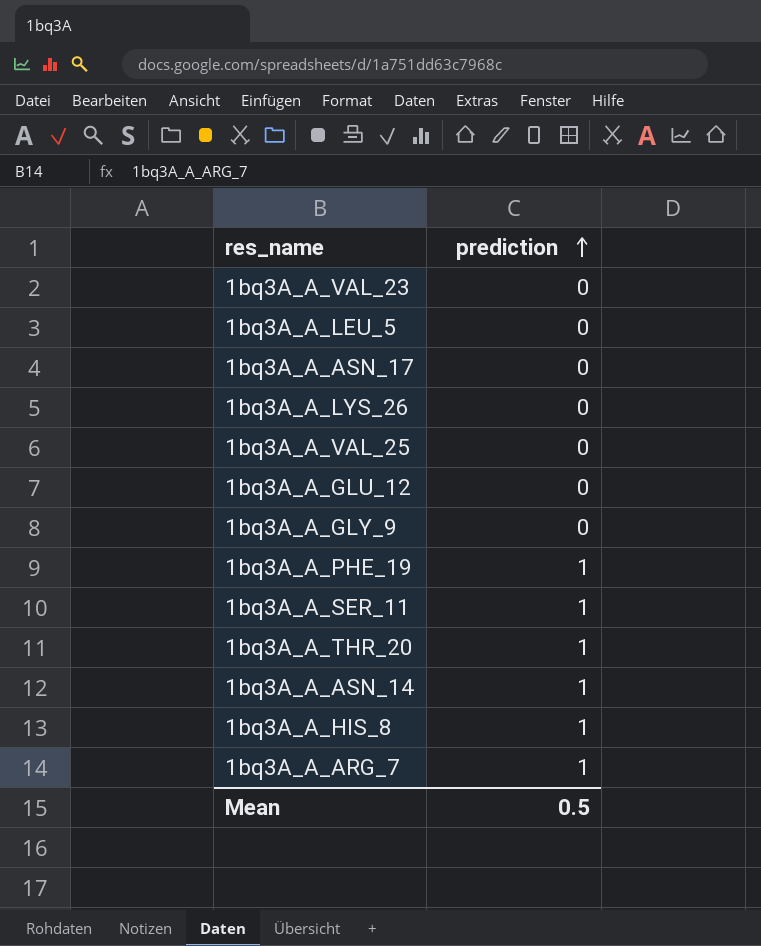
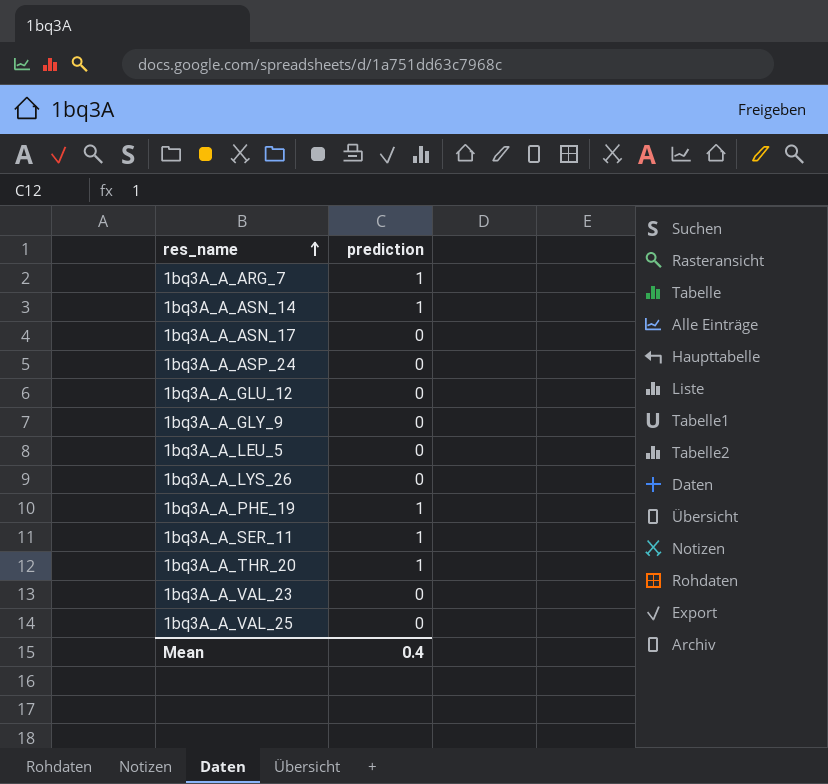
row order: prediction ascending -> res_name ascending
row 1bq3A_A_HIS_8: 1 -> none
row 1bq3A_A_ASP_24: none -> 0
Mean | prediction: 0.5 -> 0.4

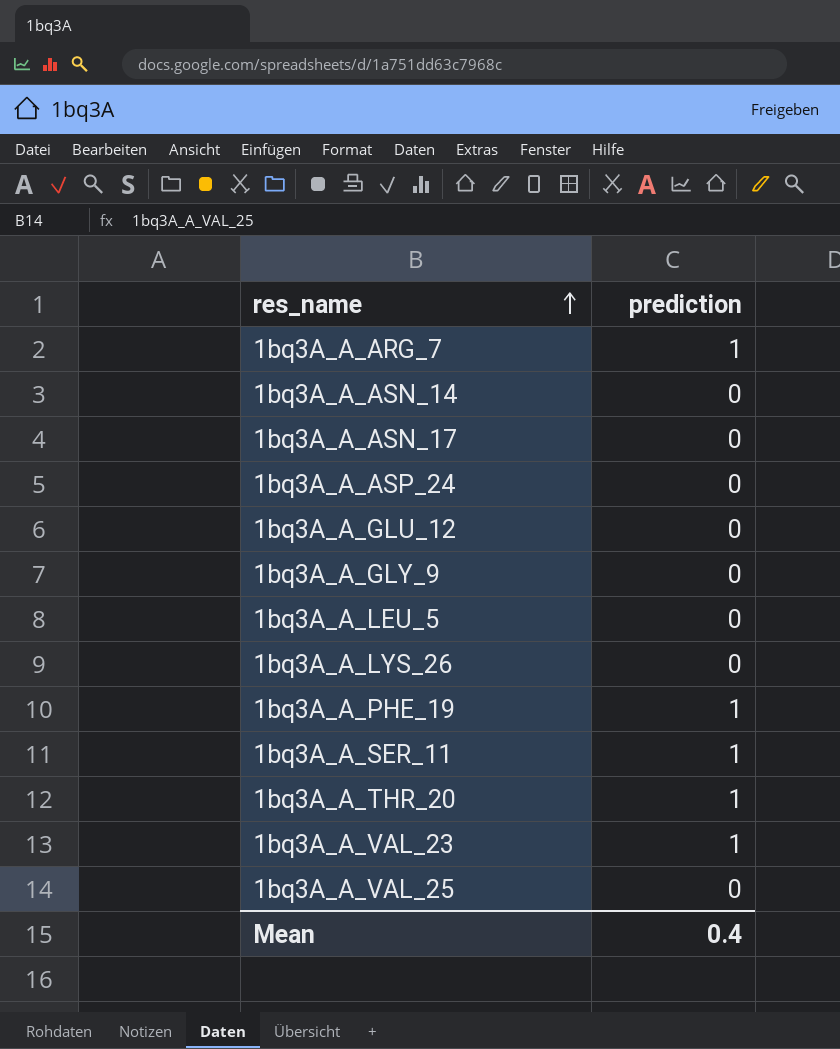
1bq3A_A_ASN_14 | prediction: 1 -> 0
1bq3A_A_VAL_23 | prediction: 0 -> 1

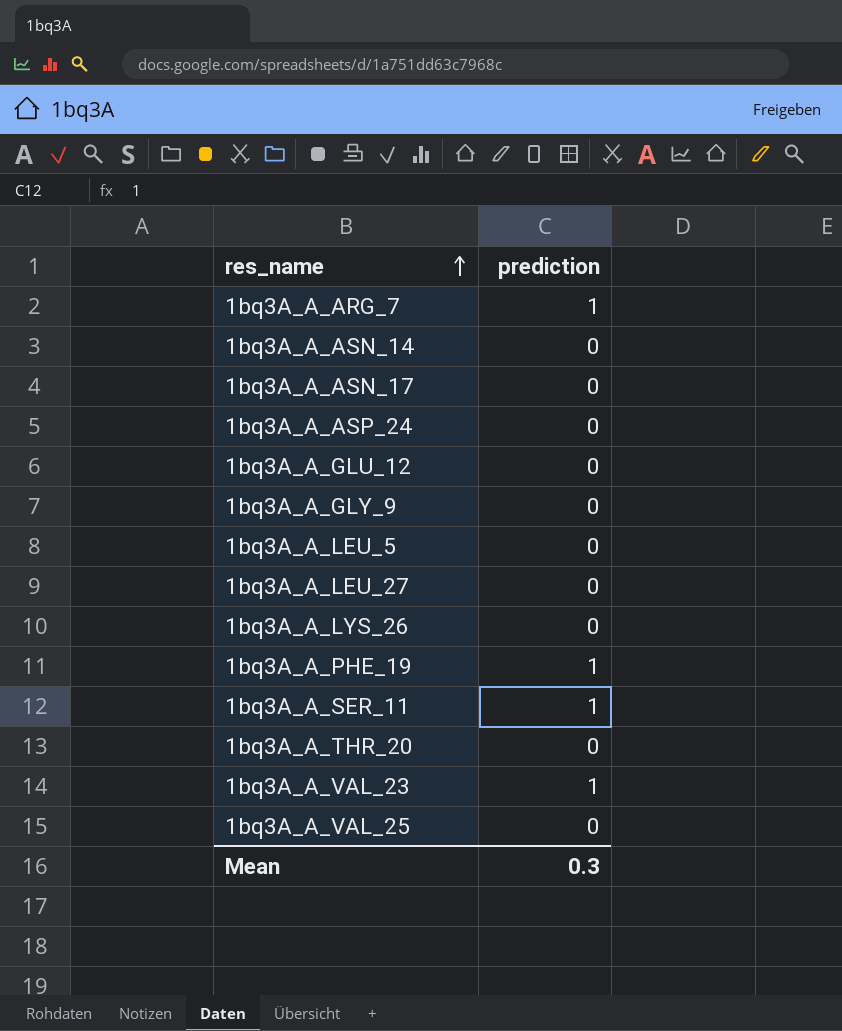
row 1bq3A_A_LEU_27: none -> 0
1bq3A_A_THR_20 | prediction: 1 -> 0
Mean | prediction: 0.4 -> 0.3

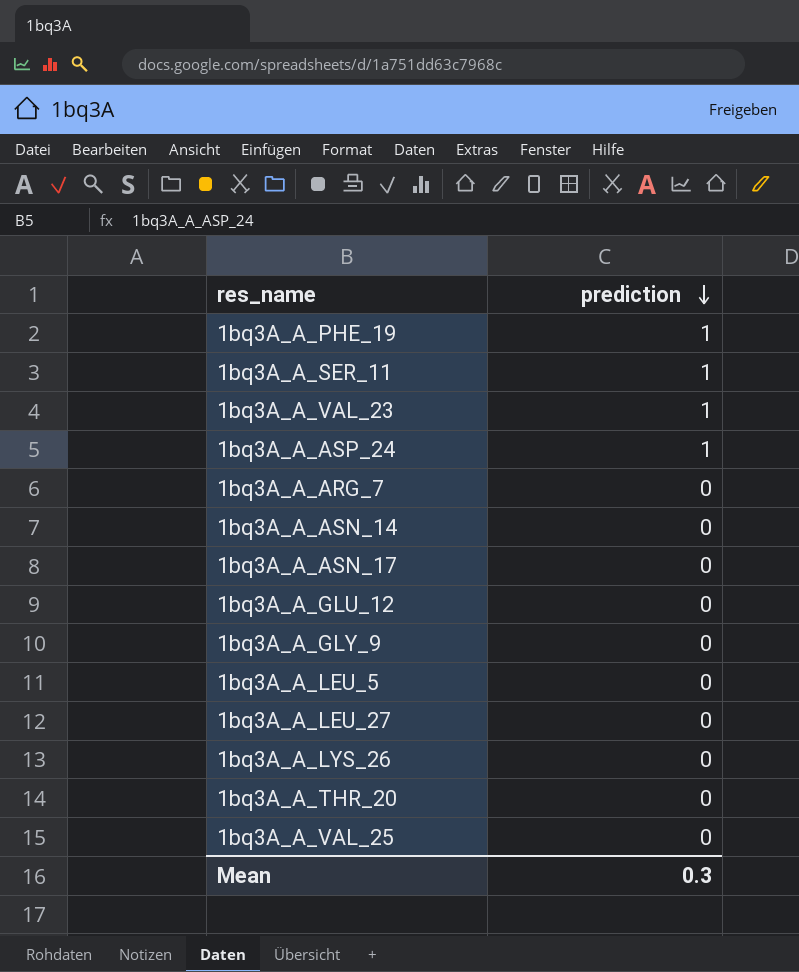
row order: res_name ascending -> prediction descending
1bq3A_A_ASP_24 | prediction: 0 -> 1
1bq3A_A_ARG_7 | prediction: 1 -> 0

